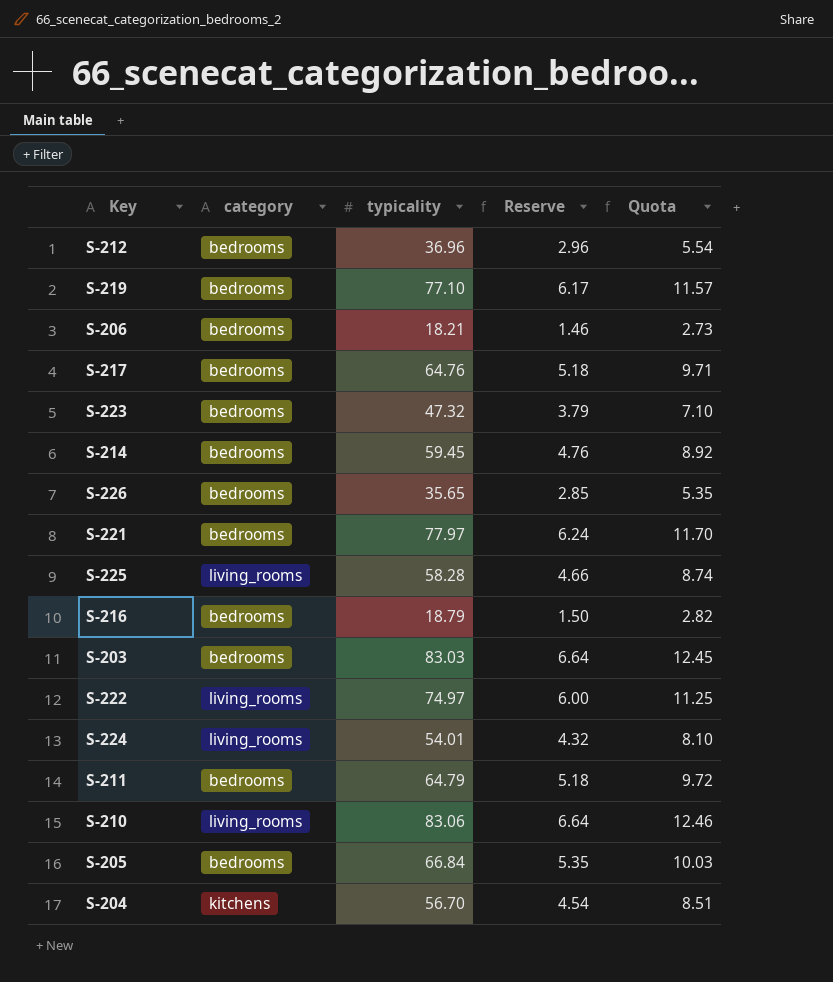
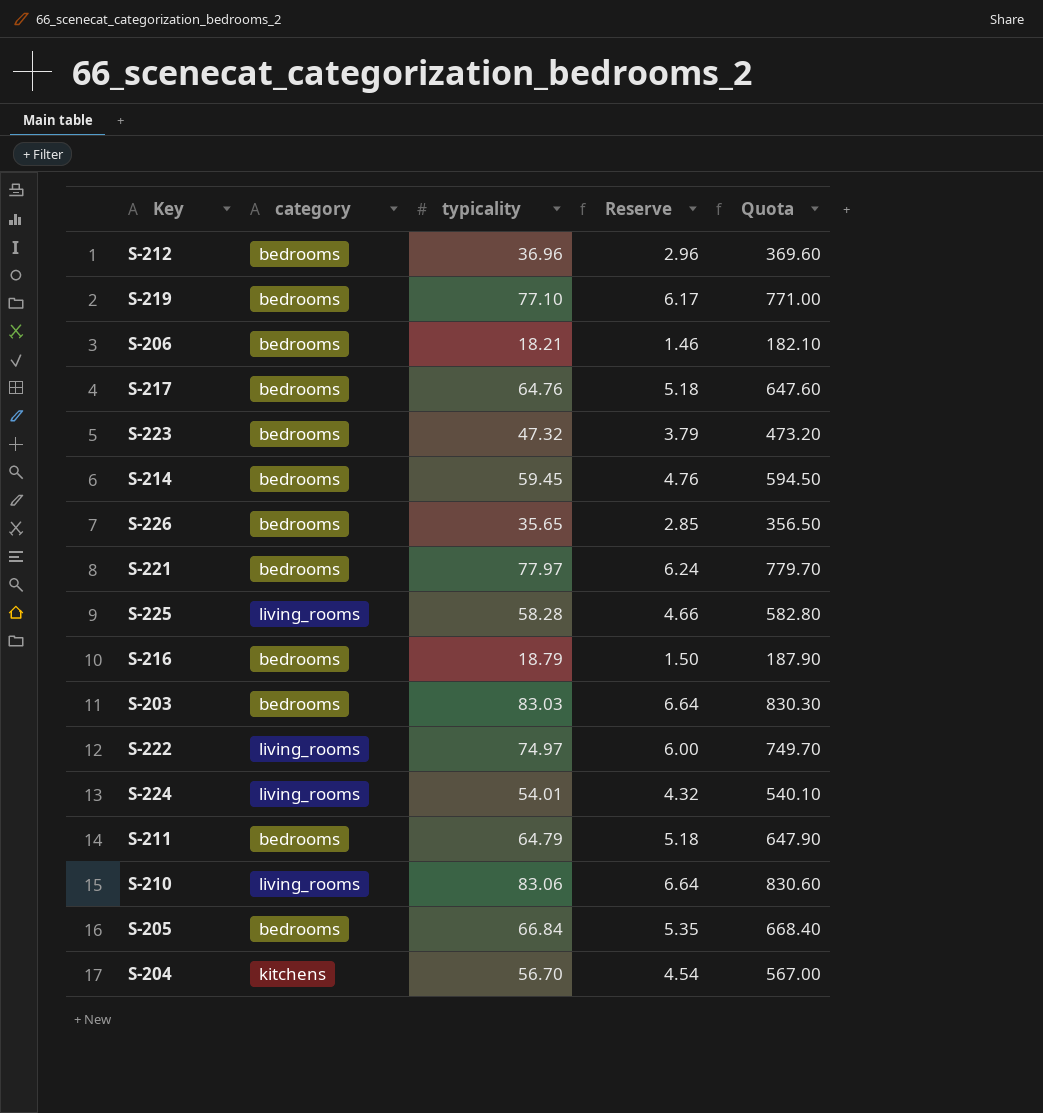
column Quota | formula: [typicality] * 0.15 -> [typicality] * 10

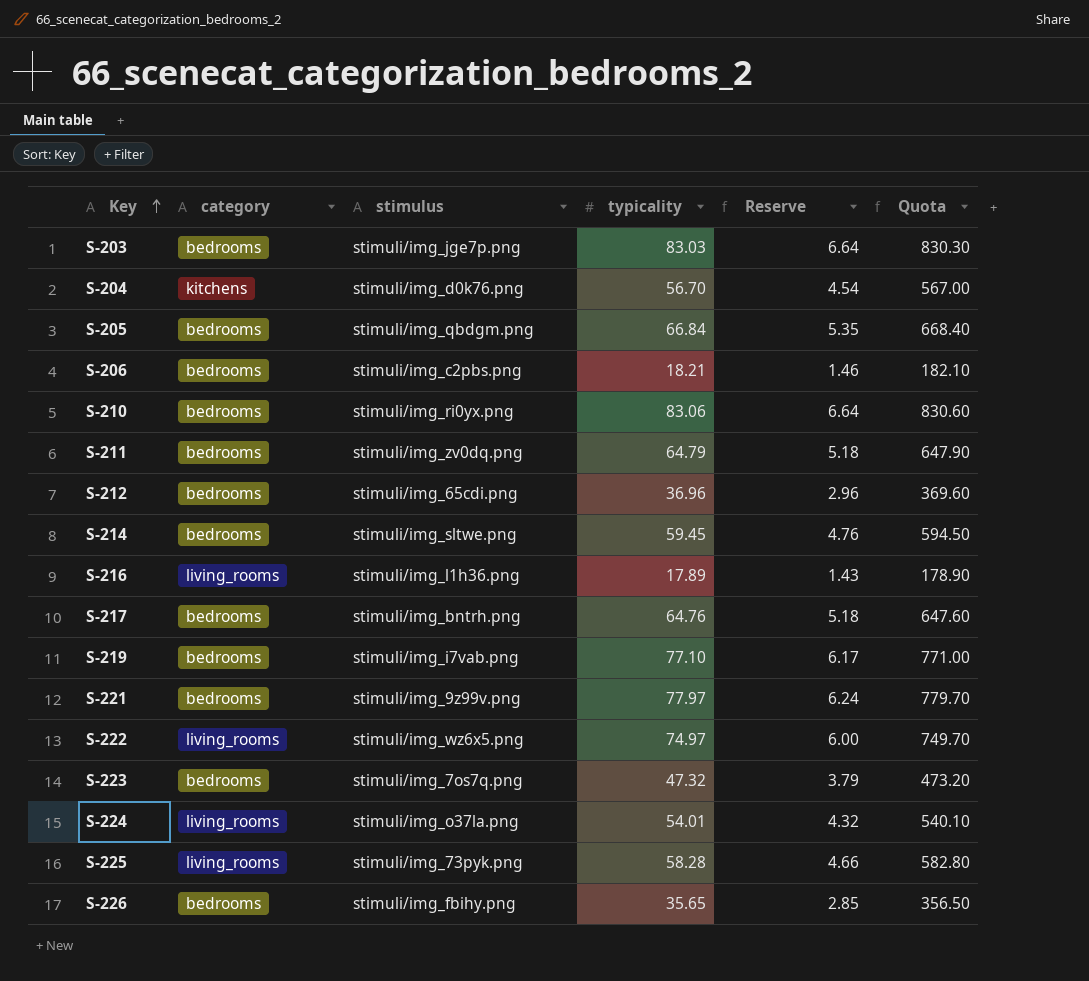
row order: none -> Key ascending
column stimulus | position: none -> 3
S-210 | category: living_rooms -> bedrooms
S-216 | category: bedrooms -> living_rooms
S-216 | typicality: 18.79 -> 17.89
S-216 | Reserve: 1.50 -> 1.43
S-216 | Quota: 187.90 -> 178.90

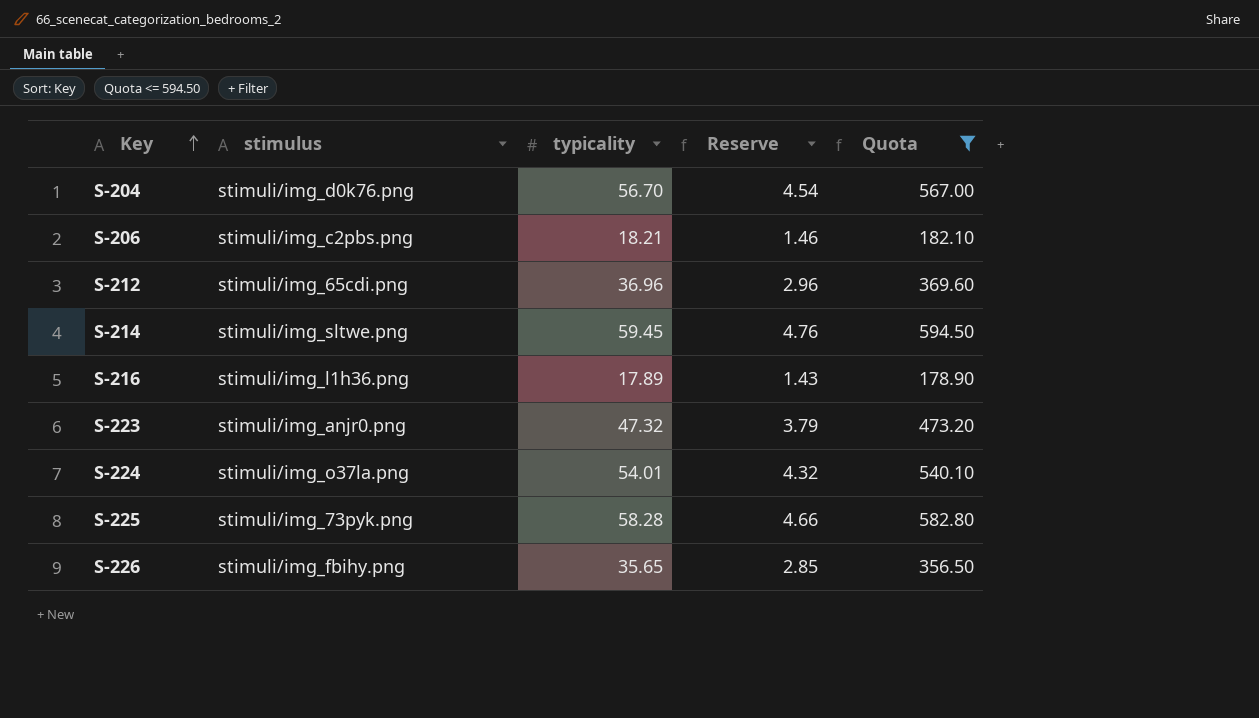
filter: none -> Quota <= 594.50
column category | position: 2 -> none
S-223 | stimulus: stimuli/img_7os7q.png -> stimuli/img_anjr0.png

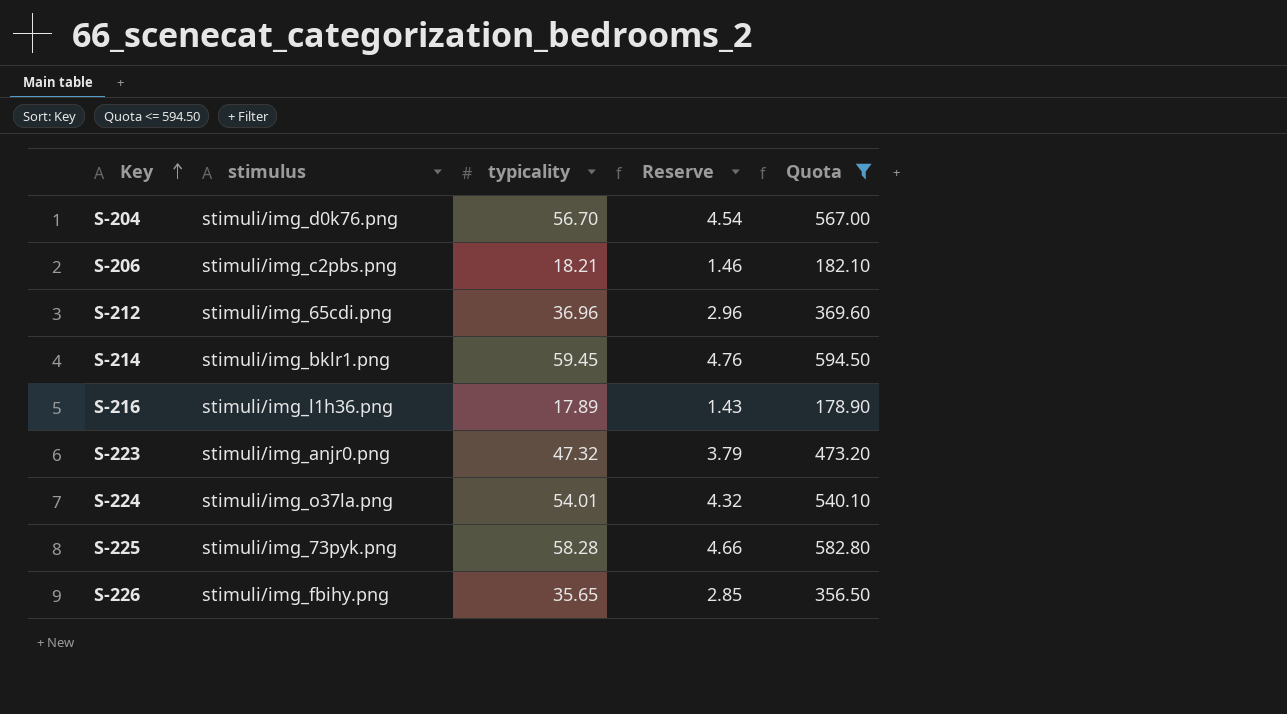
S-214 | stimulus: stimuli/img_sltwe.png -> stimuli/img_bklr1.png

